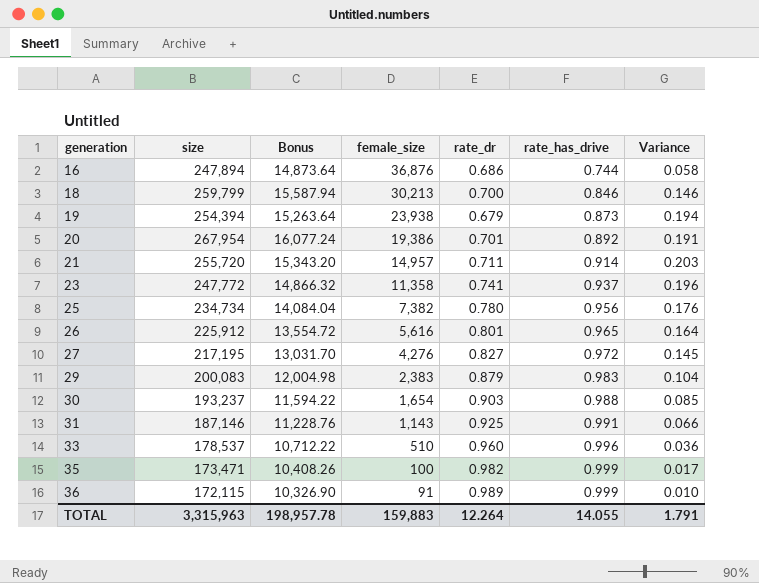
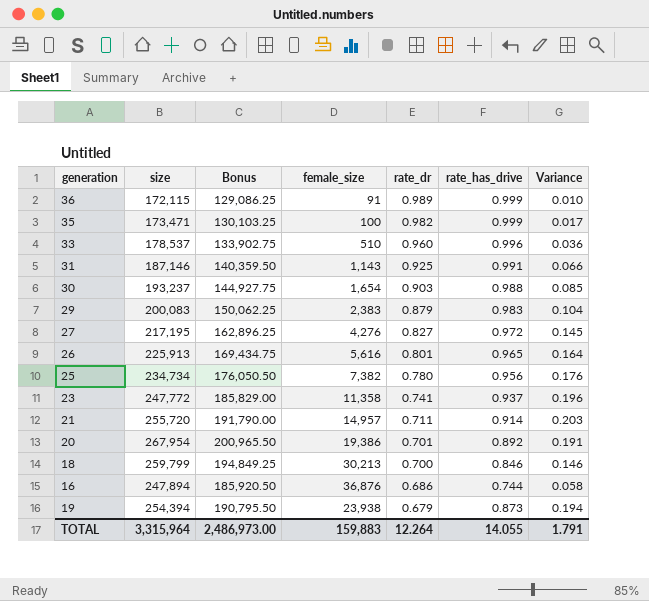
row order: generation ascending -> rate_dr descending
column Bonus | formula: [size] * 0.06 -> [size] * 0.75
26 | size: 225,912 -> 225,913
TOTAL | size: 3,315,963 -> 3,315,964
TOTAL | Bonus: 198,957.78 -> 2,486,973.00

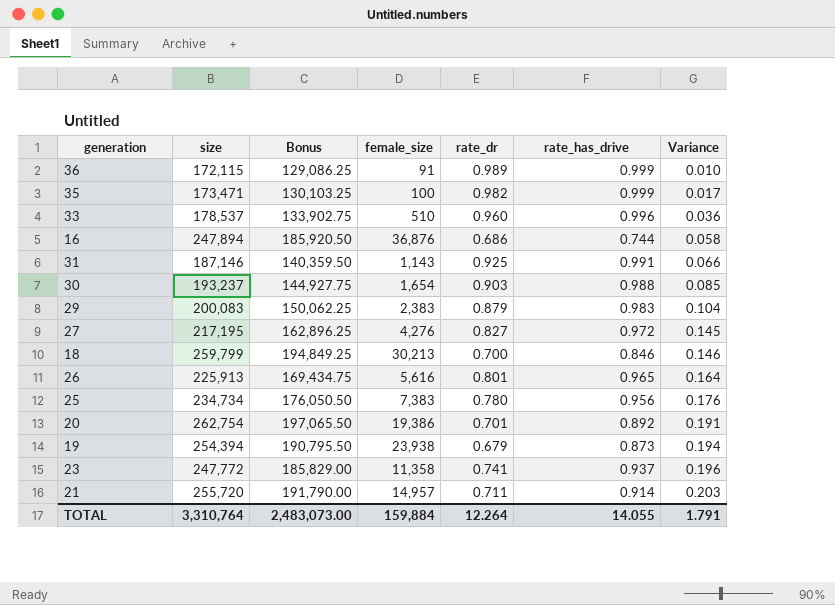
row order: rate_dr descending -> Variance ascending
25 | female_size: 7,382 -> 7,383
20 | size: 267,954 -> 262,754
20 | Bonus: 200,965.50 -> 197,065.50
TOTAL | size: 3,315,964 -> 3,310,764
TOTAL | Bonus: 2,486,973.00 -> 2,483,073.00
TOTAL | female_size: 159,883 -> 159,884

